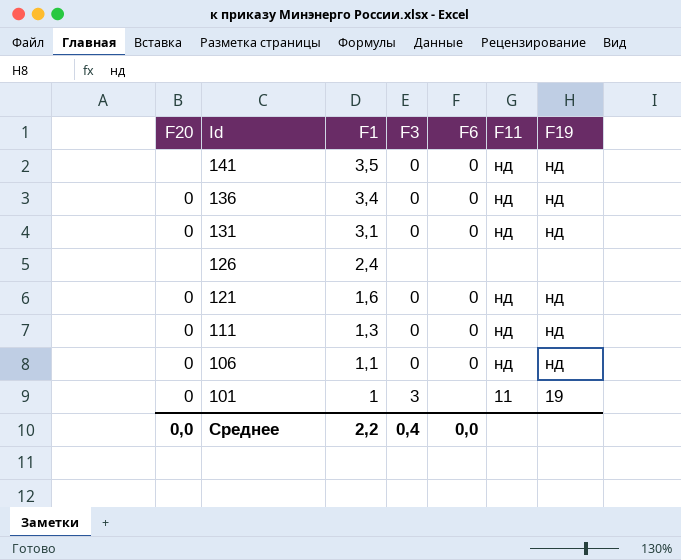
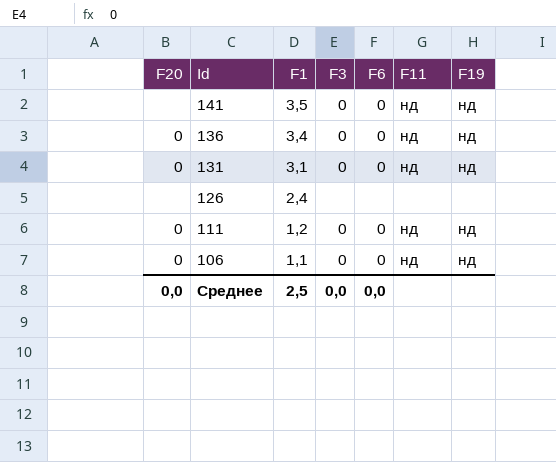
row 121: 0 | 1,6 | 0 | 0 | нд | нд -> none
row 101: 0 | 1 | 3 | none | 11 | 19 -> none
111 | F1: 1,3 -> 1,2
Среднее | F1: 2,2 -> 2,5
Среднее | F3: 0,4 -> 0,0

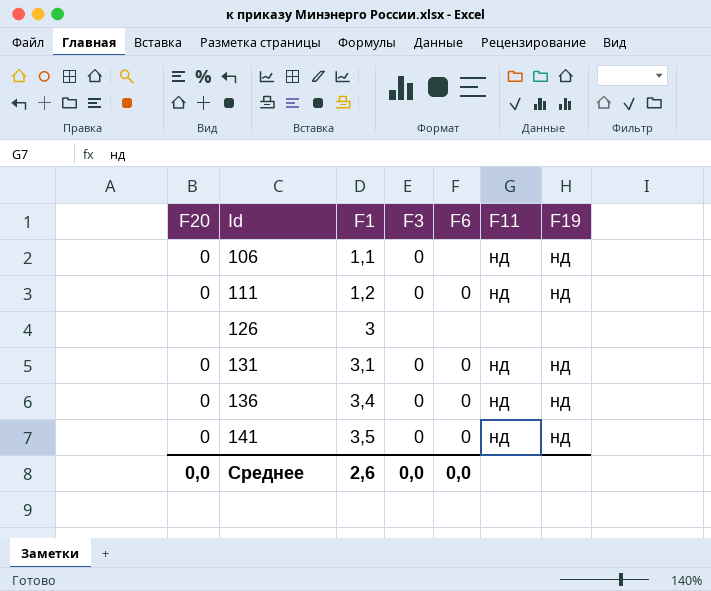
row order: Id descending -> Id ascending
106 | F6: 0 -> none
126 | F1: 2,4 -> 3
141 | F20: none -> 0
Среднее | F1: 2,5 -> 2,6

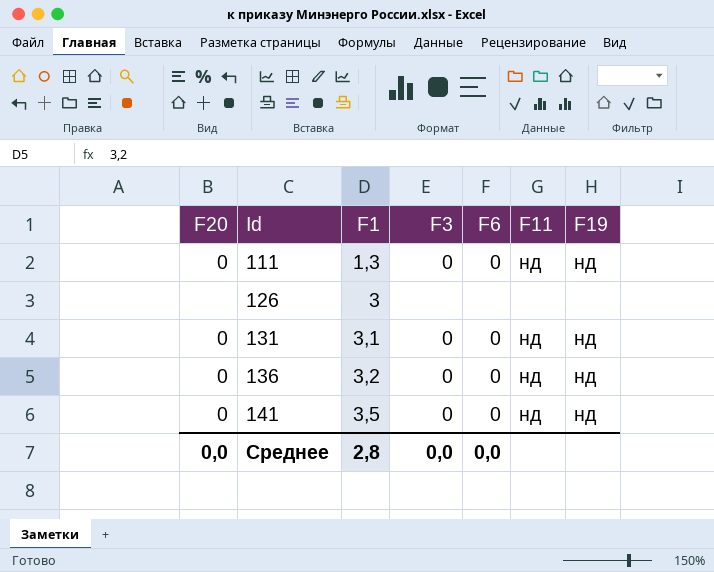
row 106: 0 | 1,1 | 0 | none | нд | нд -> none
111 | F1: 1,2 -> 1,3
136 | F1: 3,4 -> 3,2
Среднее | F1: 2,6 -> 2,8

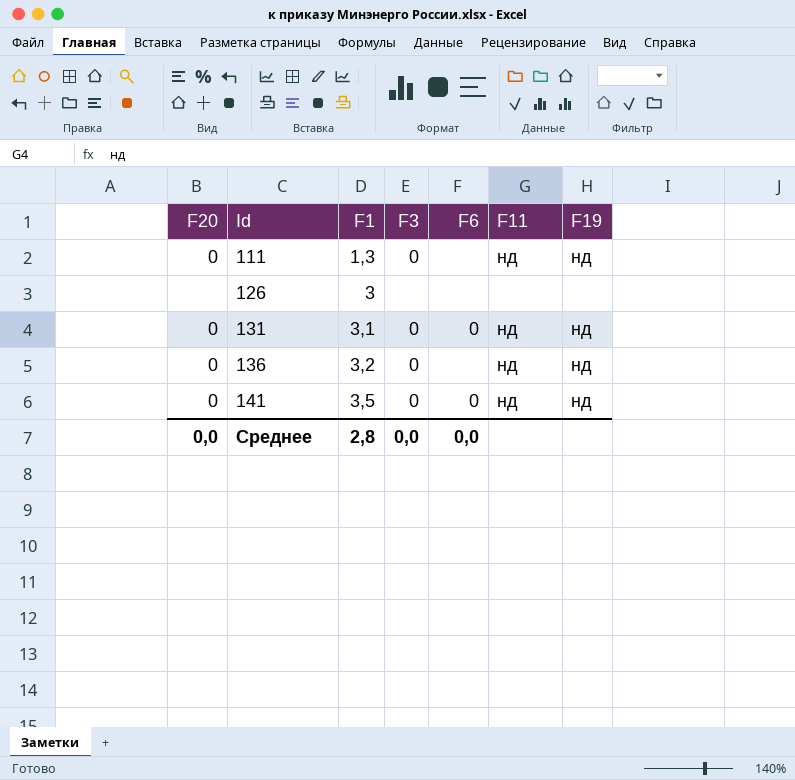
111 | F6: 0 -> none
136 | F6: 0 -> none

